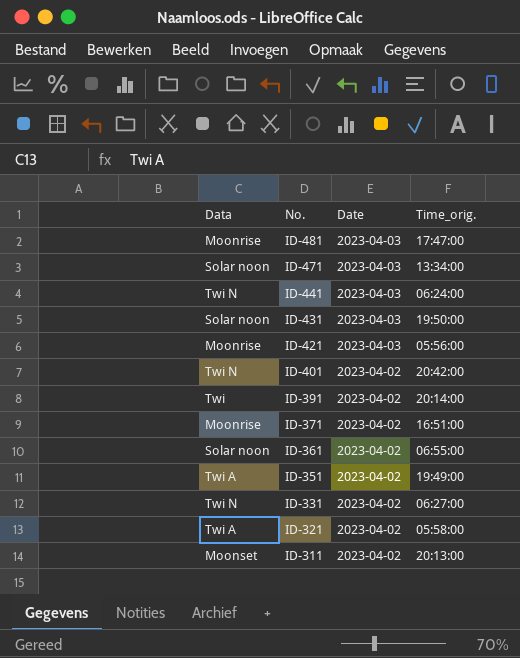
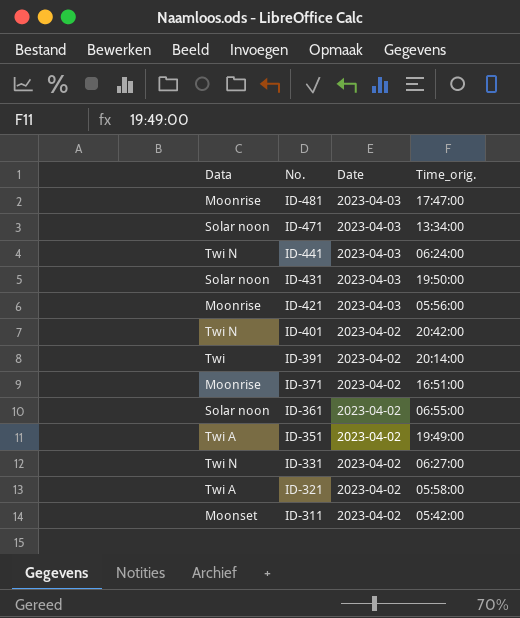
ID-311 | Time_orig.: 20:13:00 -> 05:42:00

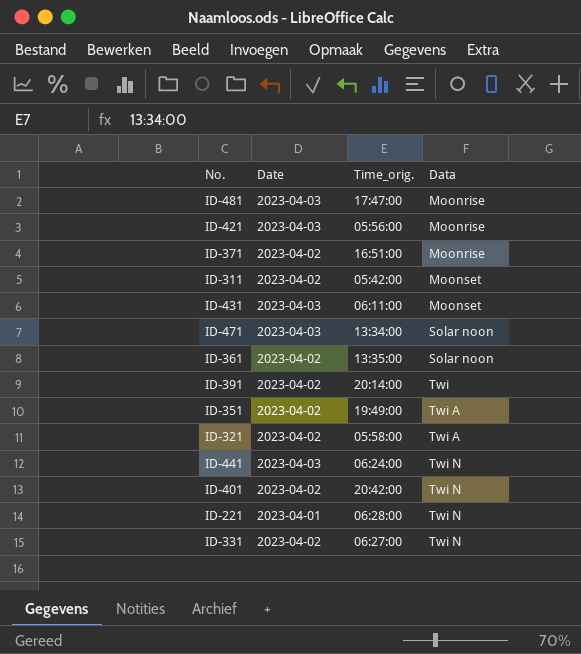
row order: No. descending -> Data ascending
column Data | position: 1 -> 4
ID-431 | Time_orig.: 19:50:00 -> 06:11:00
ID-431 | Data: Solar noon -> Moonset
ID-361 | Time_orig.: 06:55:00 -> 13:35:00
row ID-221: none -> 2023-04-01 | 06:28:00 | Twi N

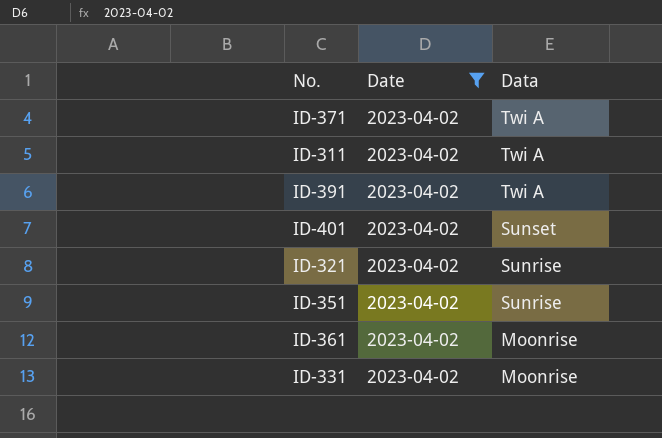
filter: none -> Date = 2023-04-02
row order: Data ascending -> Data descending
column Time_orig. | position: 3 -> none
ID-371 | Data: Moonrise -> Twi A
ID-311 | Data: Moonset -> Twi A
ID-391 | Data: Twi -> Twi A
ID-401 | Data: Twi N -> Sunset
ID-321 | Data: Twi A -> Sunrise
ID-351 | Data: Twi A -> Sunrise
ID-361 | Data: Solar noon -> Moonrise
ID-331 | Data: Twi N -> Moonrise

